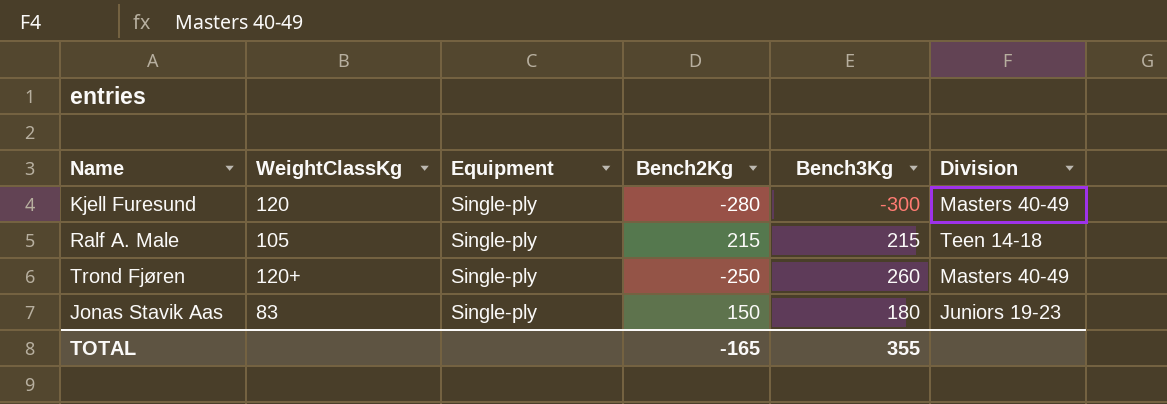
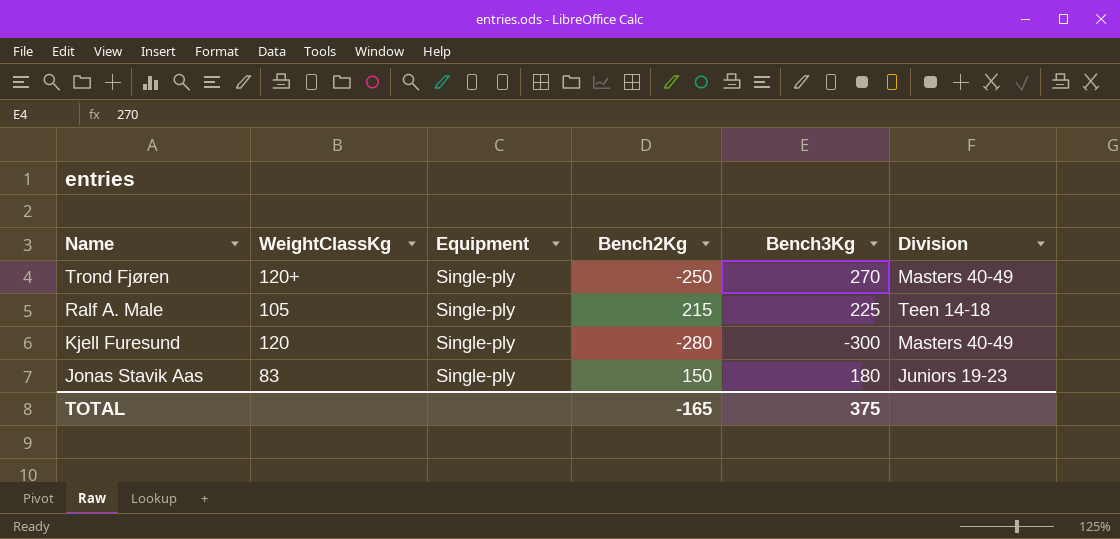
row order: none -> Name descending
Trond Fjøren | Bench3Kg: 260 -> 270
Ralf A. Male | Bench3Kg: 215 -> 225
TOTAL | Bench3Kg: 355 -> 375

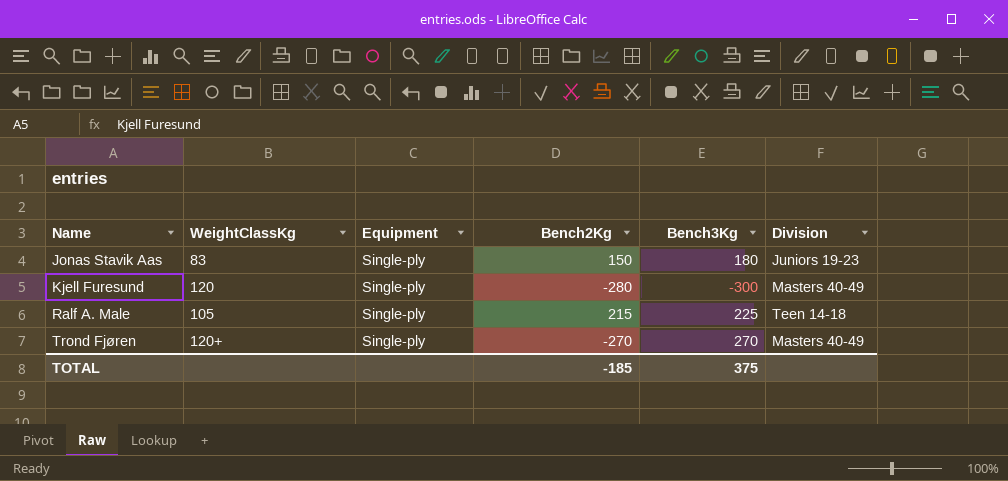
row order: Name descending -> Name ascending
Trond Fjøren | Bench2Kg: -250 -> -270
TOTAL | Bench2Kg: -165 -> -185

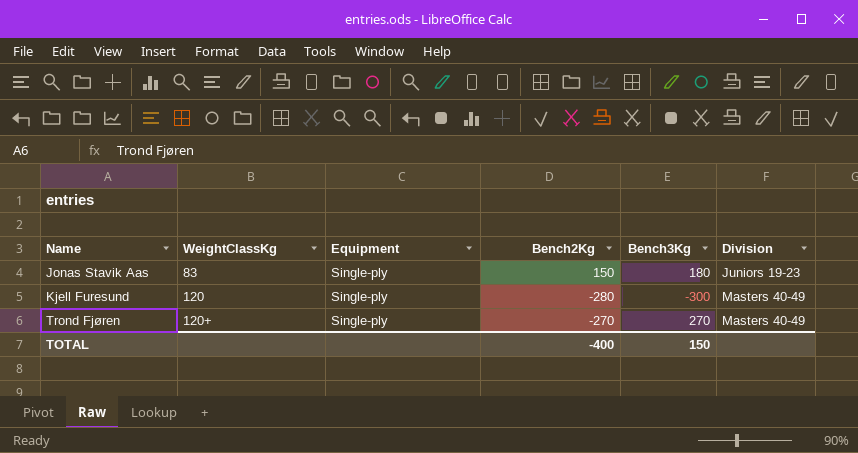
row Ralf A. Male: 105 | Single-ply | 215 | 225 | Teen 14-18 -> none
TOTAL | Bench2Kg: -185 -> -400
TOTAL | Bench3Kg: 375 -> 150

